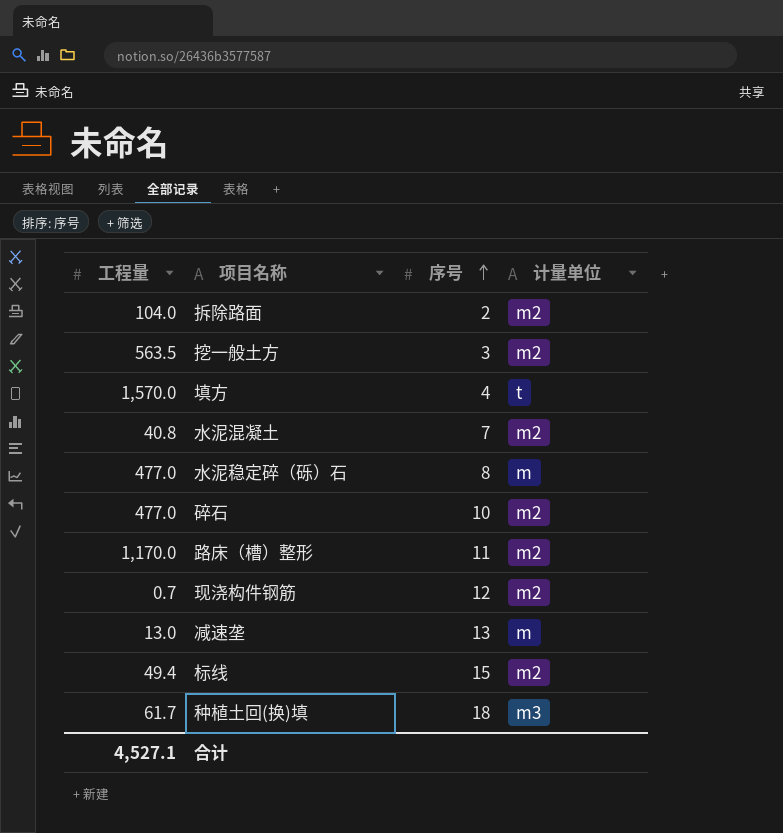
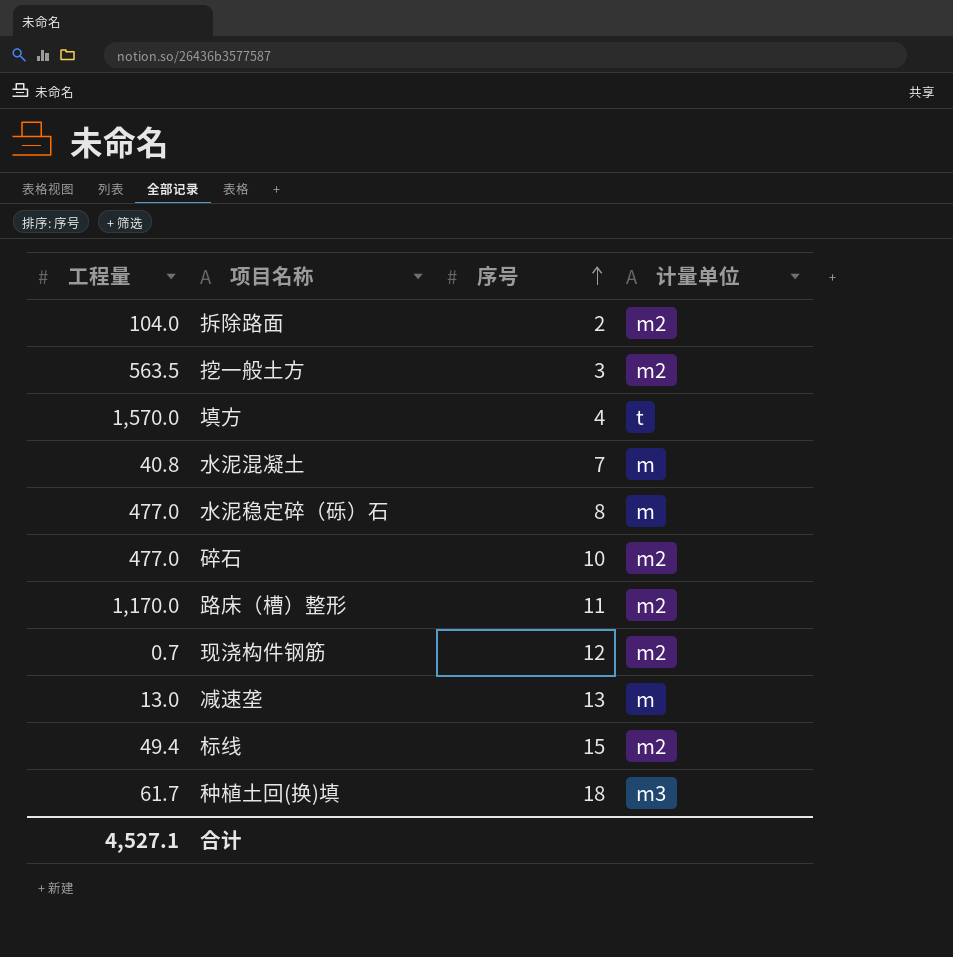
水泥混凝土 | 计量单位: m2 -> m

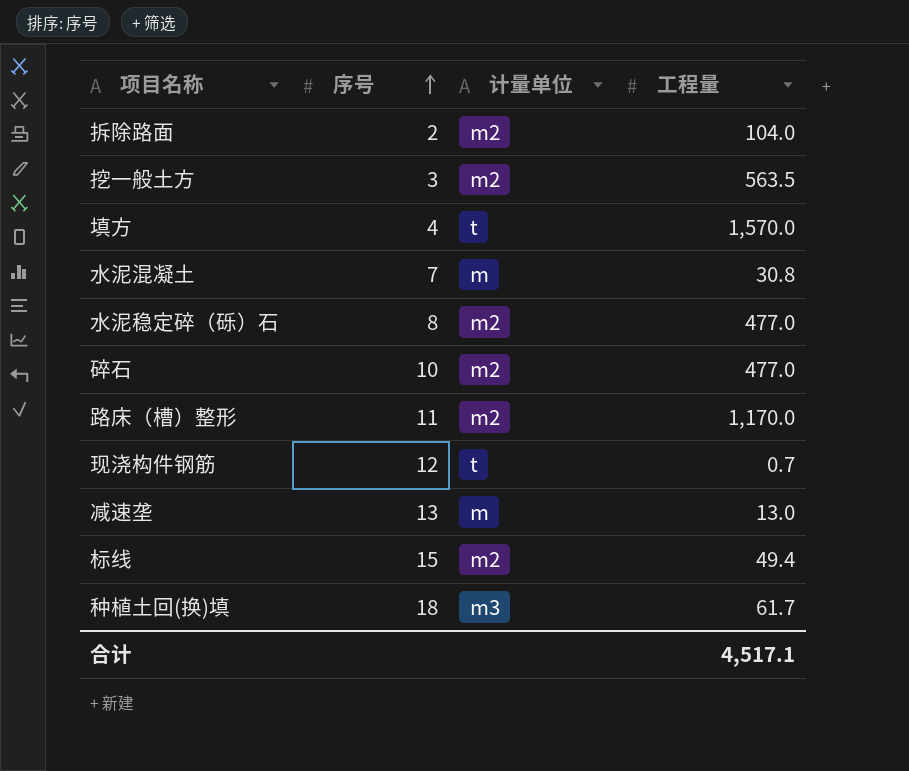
column 工程量 | position: 1 -> 4
水泥混凝土 | 工程量: 40.8 -> 30.8
水泥稳定碎（砾）石 | 计量单位: m -> m2
现浇构件钢筋 | 计量单位: m2 -> t
合计 | 工程量: 4,527.1 -> 4,517.1

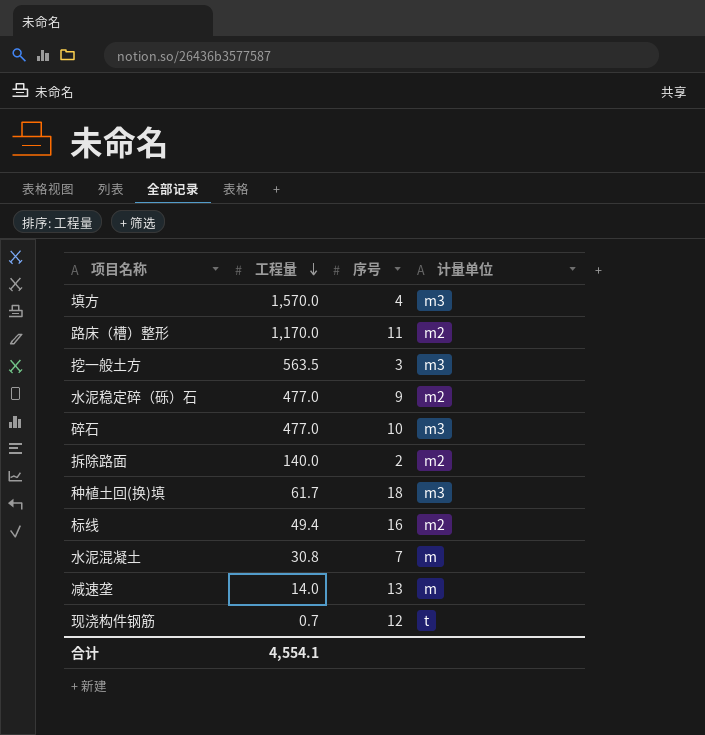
row order: 序号 ascending -> 工程量 descending
column 工程量 | position: 4 -> 2
填方 | 计量单位: t -> m3
挖一般土方 | 计量单位: m2 -> m3
水泥稳定碎（砾）石 | 序号: 8 -> 9
碎石 | 计量单位: m2 -> m3
拆除路面 | 工程量: 104.0 -> 140.0
标线 | 序号: 15 -> 16
减速垄 | 工程量: 13.0 -> 14.0
合计 | 工程量: 4,517.1 -> 4,554.1

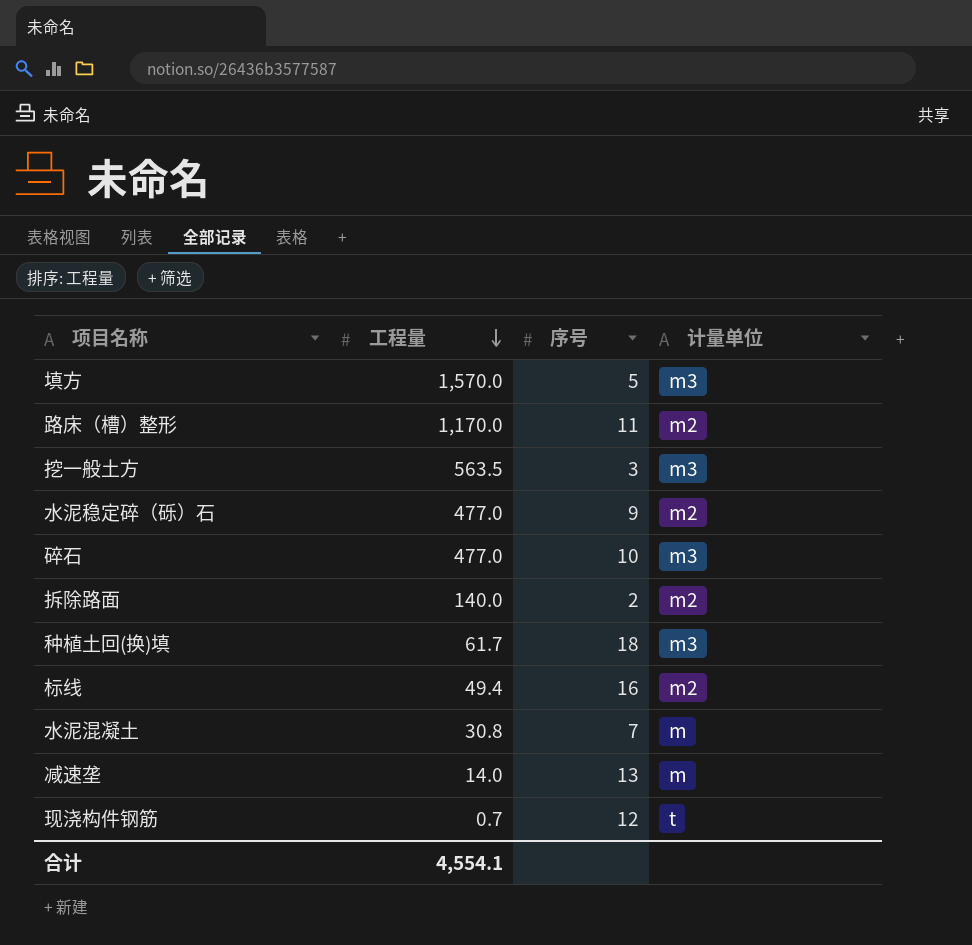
填方 | 序号: 4 -> 5

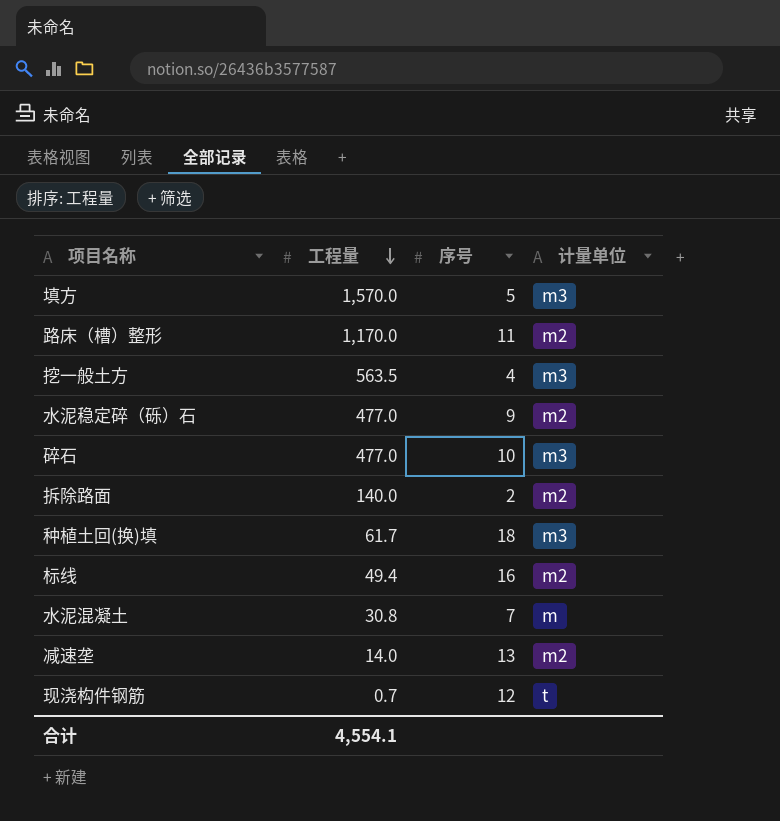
挖一般土方 | 序号: 3 -> 4
减速垄 | 计量单位: m -> m2

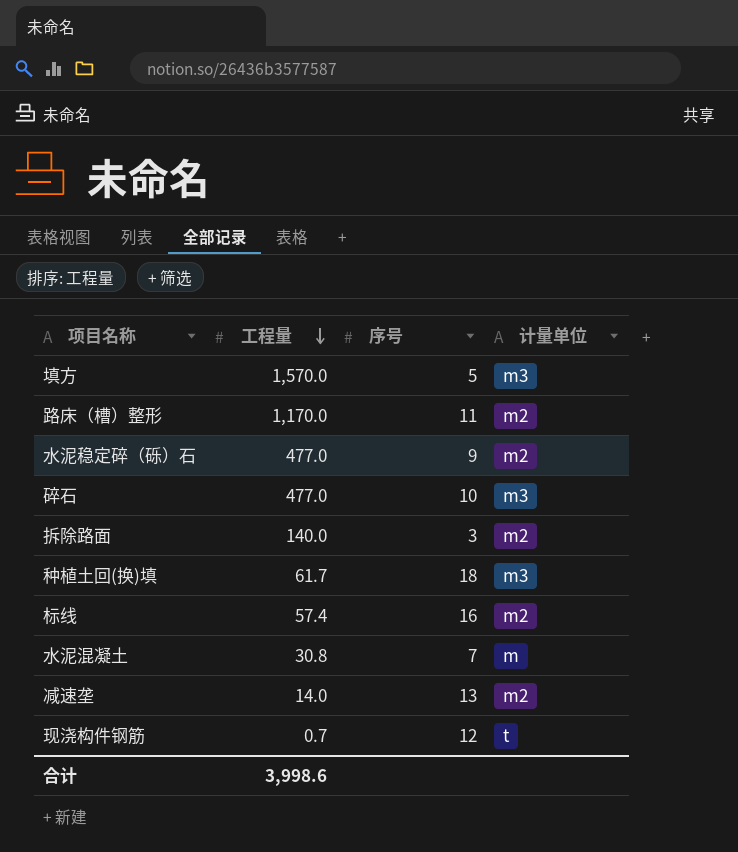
row 挖一般土方: 563.5 | 4 | m3 -> none
拆除路面 | 序号: 2 -> 3
标线 | 工程量: 49.4 -> 57.4
合计 | 工程量: 4,554.1 -> 3,998.6

